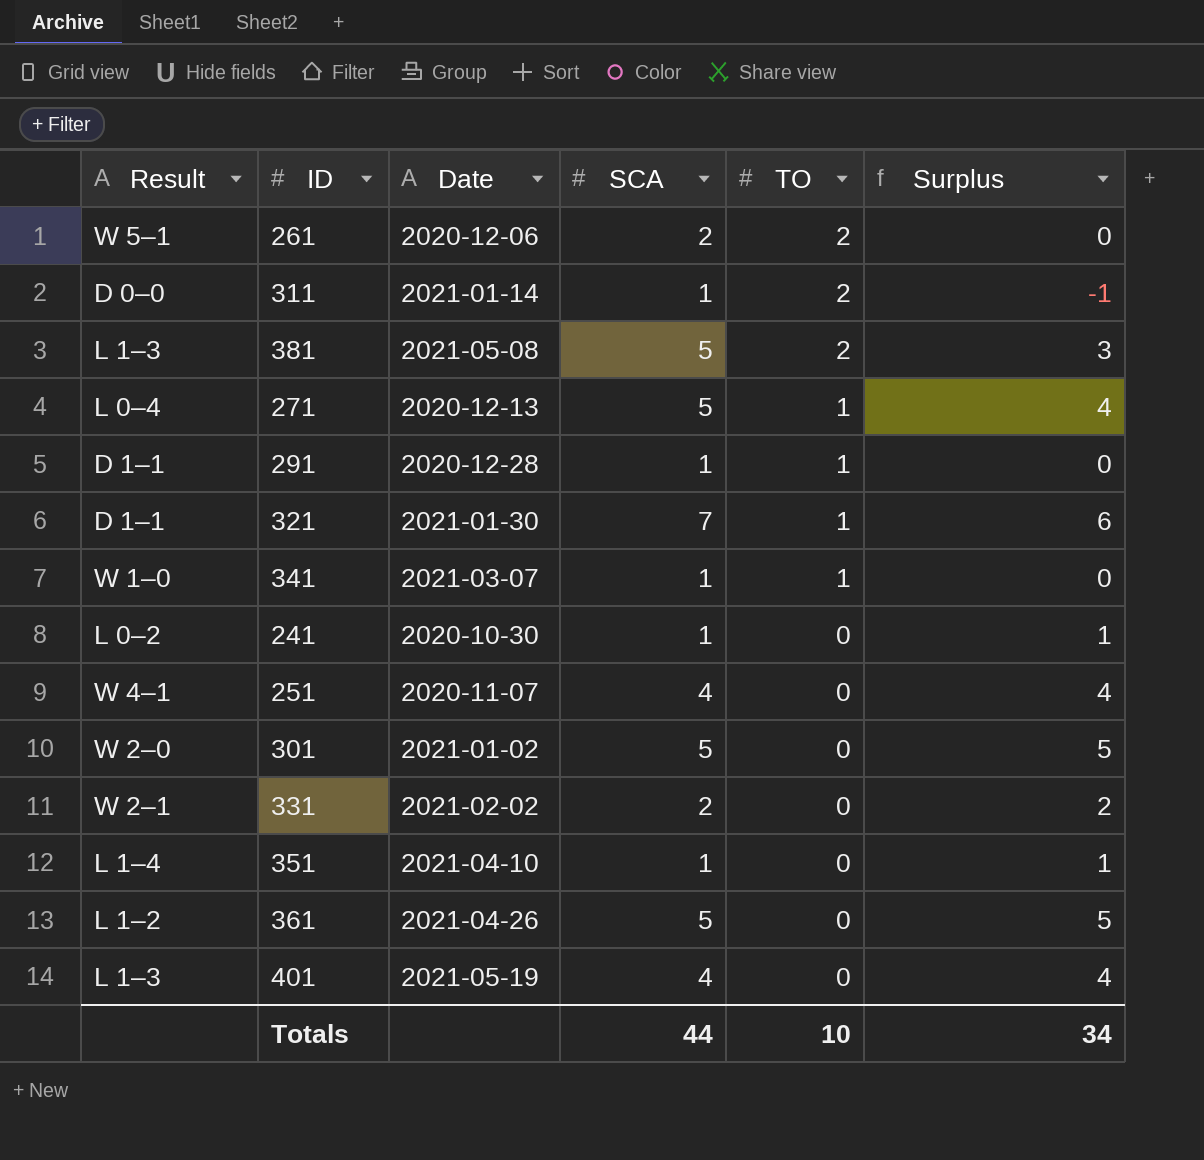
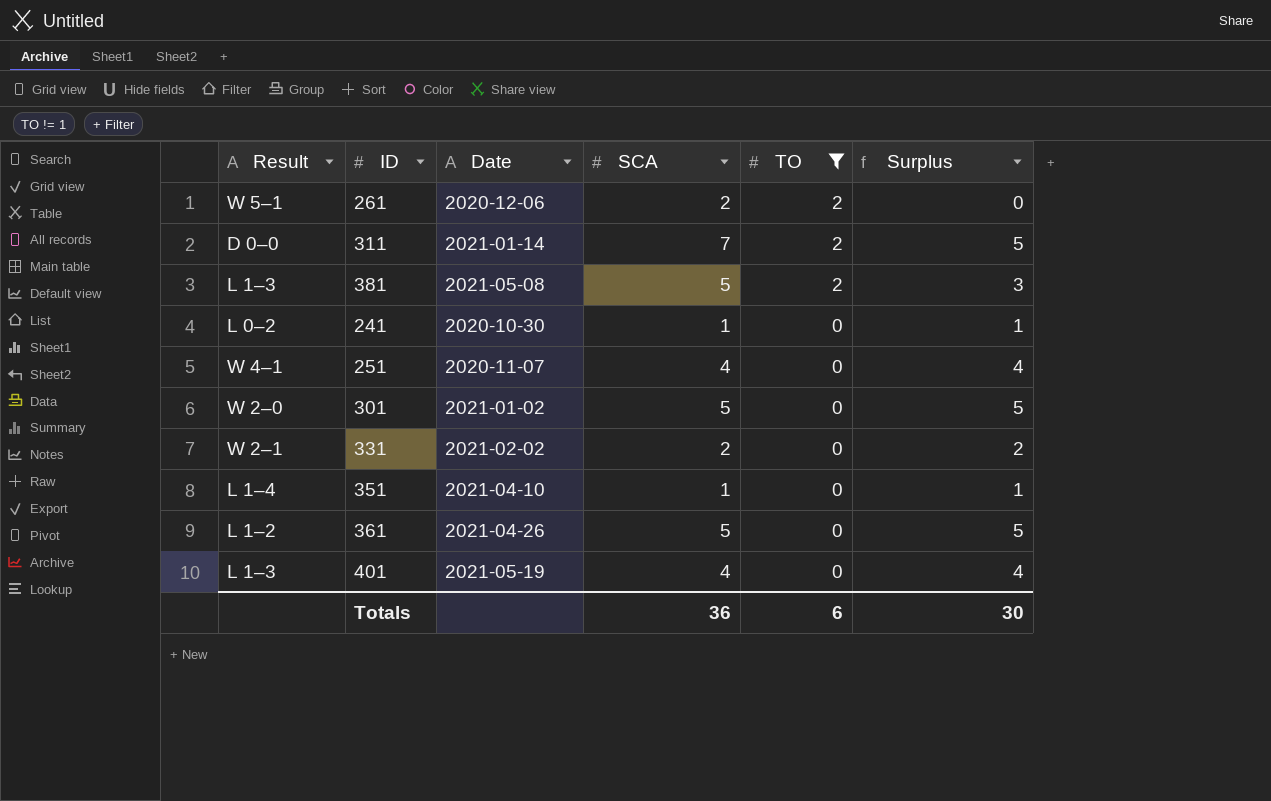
filter: none -> TO != 1
311 | SCA: 1 -> 7
311 | Surplus: -1 -> 5
Totals | SCA: 44 -> 36
Totals | TO: 10 -> 6
Totals | Surplus: 34 -> 30

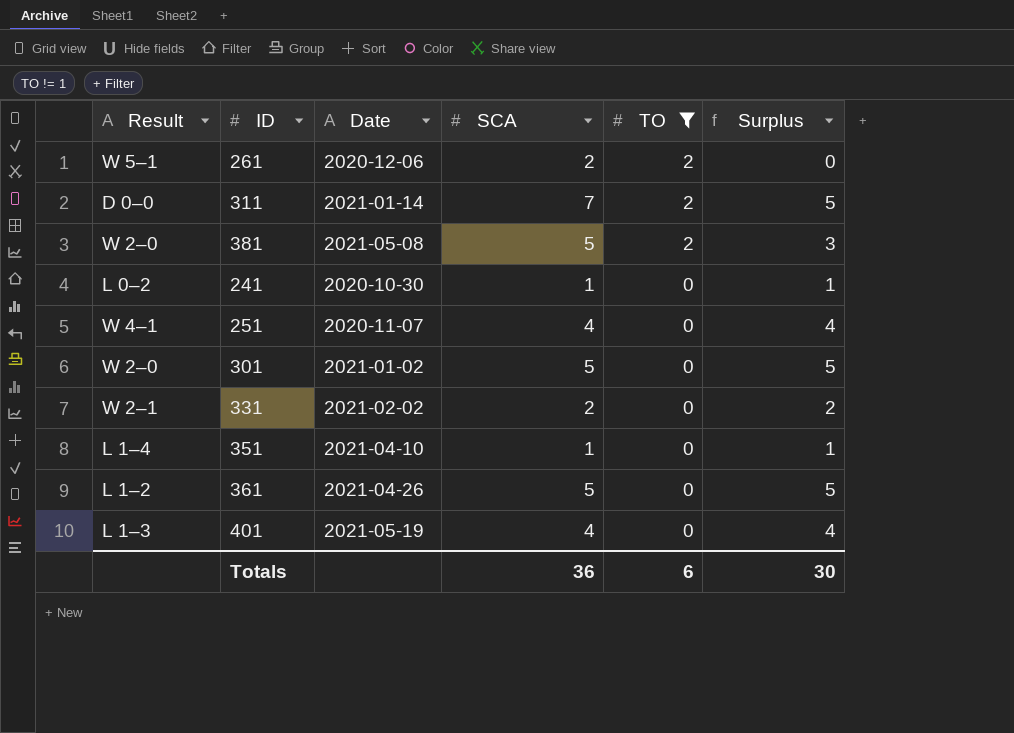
381 | Result: L 1–3 -> W 2–0

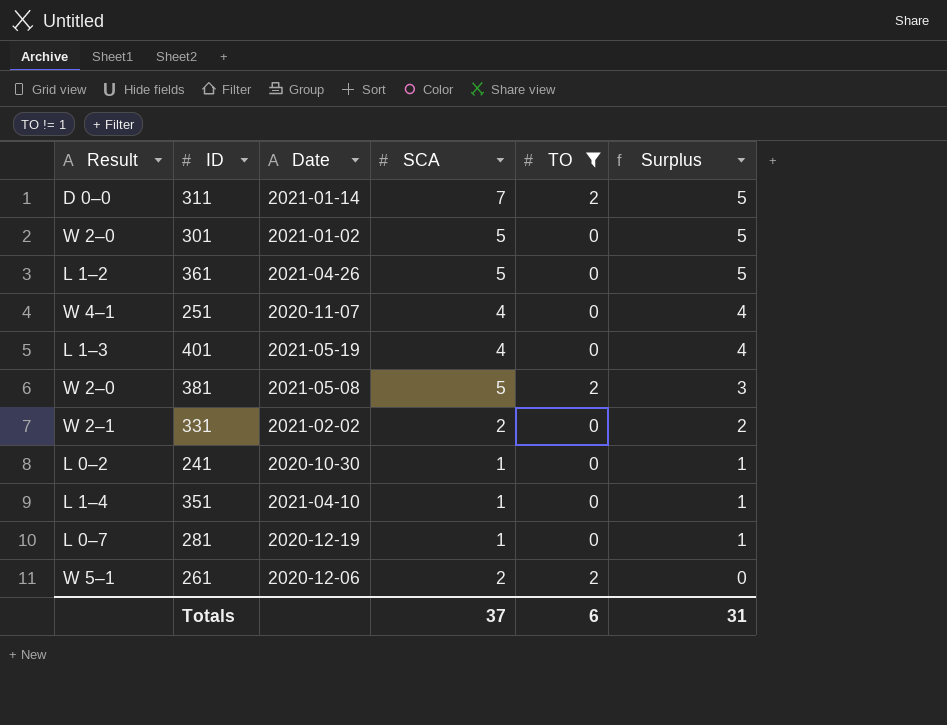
row order: TO descending -> Surplus descending
row 281: none -> L 0–7 | 2020-12-19 | 1 | 0 | 1
Totals | SCA: 36 -> 37
Totals | Surplus: 30 -> 31

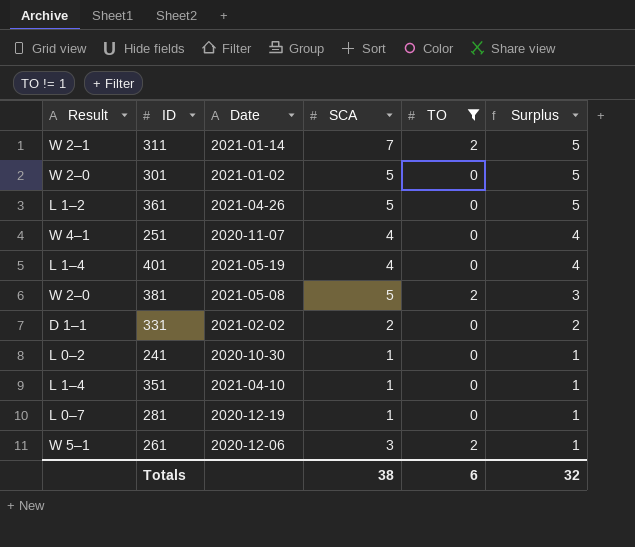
311 | Result: D 0–0 -> W 2–1
401 | Result: L 1–3 -> L 1–4
331 | Result: W 2–1 -> D 1–1
261 | SCA: 2 -> 3
261 | Surplus: 0 -> 1
Totals | SCA: 37 -> 38
Totals | Surplus: 31 -> 32

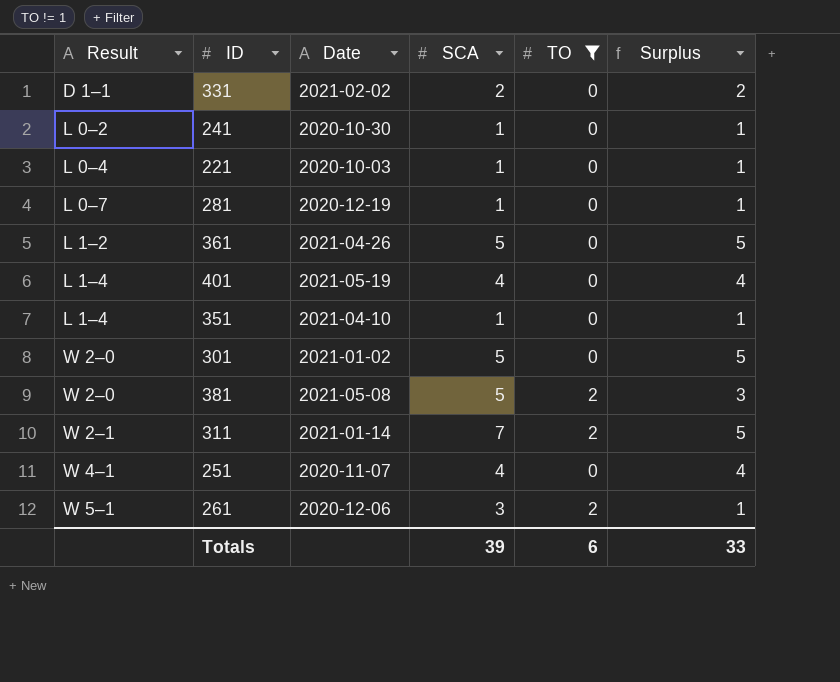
row order: Surplus descending -> Result ascending
row 221: none -> L 0–4 | 2020-10-03 | 1 | 0 | 1
Totals | SCA: 38 -> 39
Totals | Surplus: 32 -> 33

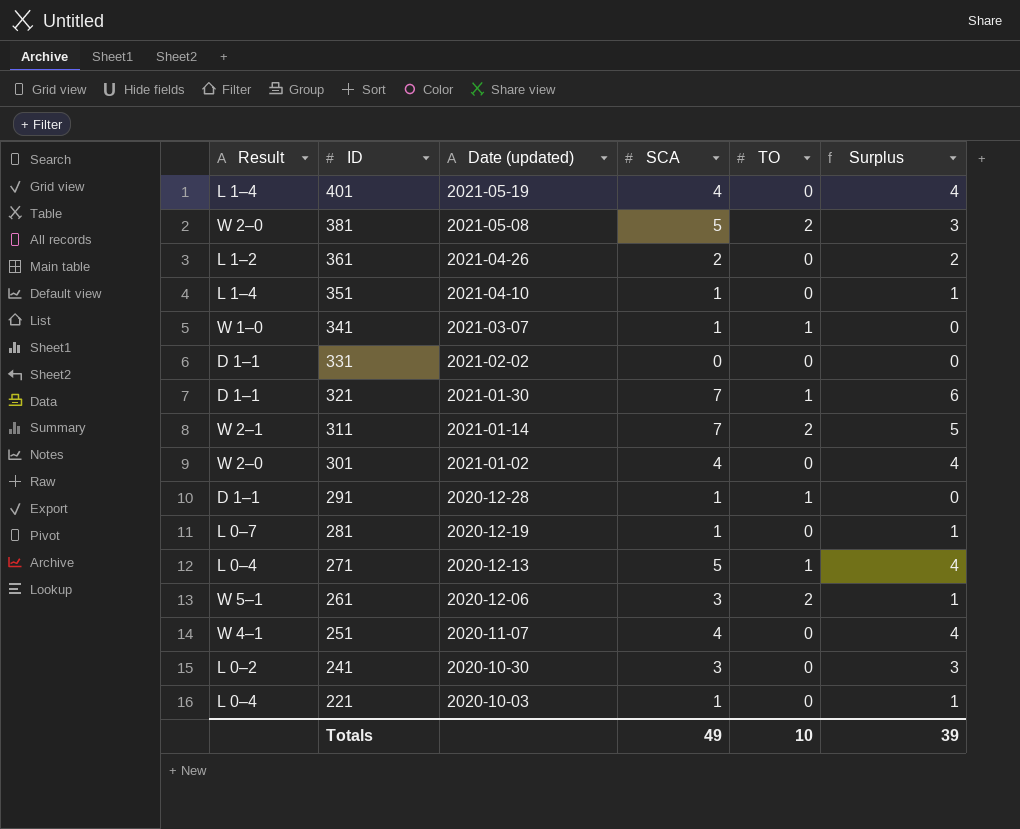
filter: TO != 1 -> none
row order: Result ascending -> ID descending
column name: Date -> Date (updated)
361 | SCA: 5 -> 2
361 | Surplus: 5 -> 2
331 | SCA: 2 -> 0
331 | Surplus: 2 -> 0
301 | SCA: 5 -> 4
301 | Surplus: 5 -> 4
241 | SCA: 1 -> 3
241 | Surplus: 1 -> 3
Totals | SCA: 39 -> 49
Totals | TO: 6 -> 10
Totals | Surplus: 33 -> 39

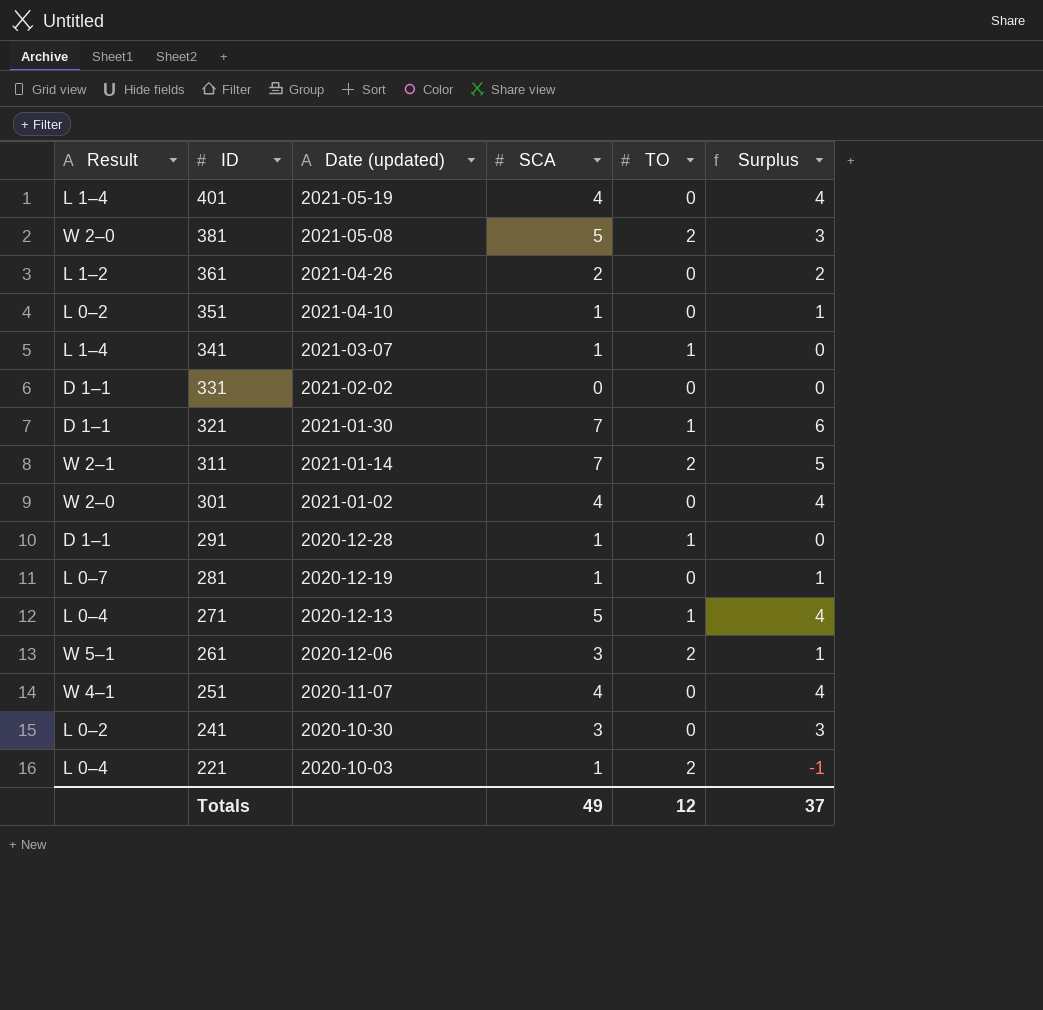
351 | Result: L 1–4 -> L 0–2
341 | Result: W 1–0 -> L 1–4
221 | TO: 0 -> 2
221 | Surplus: 1 -> -1
Totals | TO: 10 -> 12
Totals | Surplus: 39 -> 37

